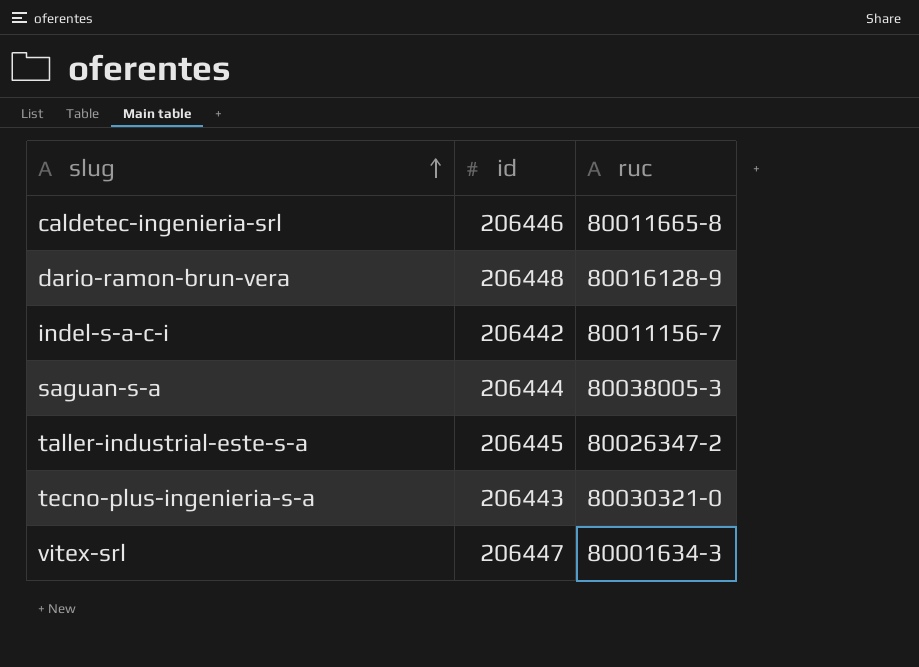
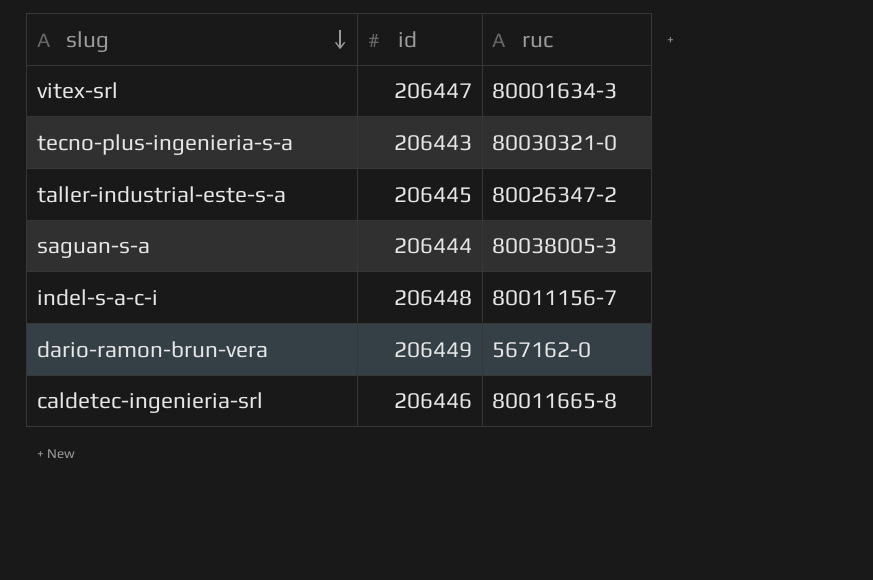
row order: slug ascending -> slug descending
indel-s-a-c-i | id: 206442 -> 206448
dario-ramon-brun-vera | id: 206448 -> 206449
dario-ramon-brun-vera | ruc: 80016128-9 -> 567162-0

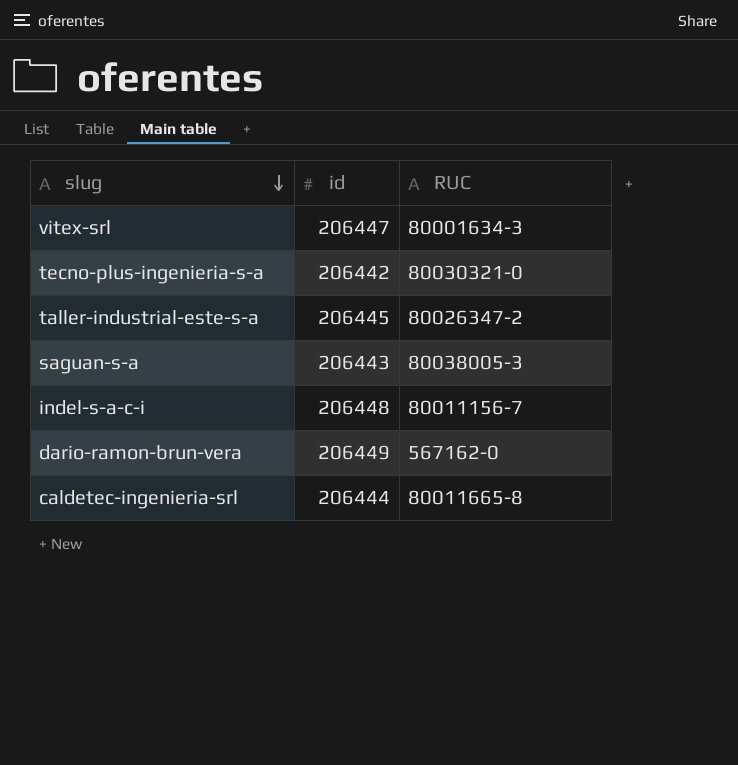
column name: ruc -> RUC
tecno-plus-ingenieria-s-a | id: 206443 -> 206442
saguan-s-a | id: 206444 -> 206443
caldetec-ingenieria-srl | id: 206446 -> 206444

